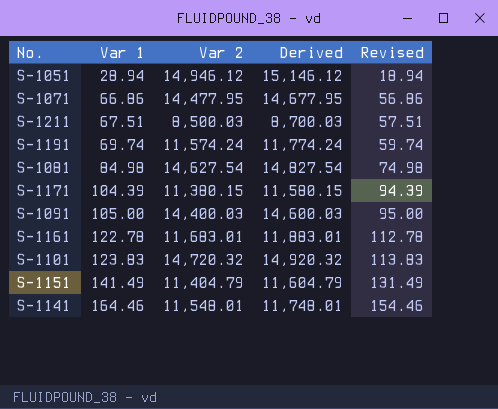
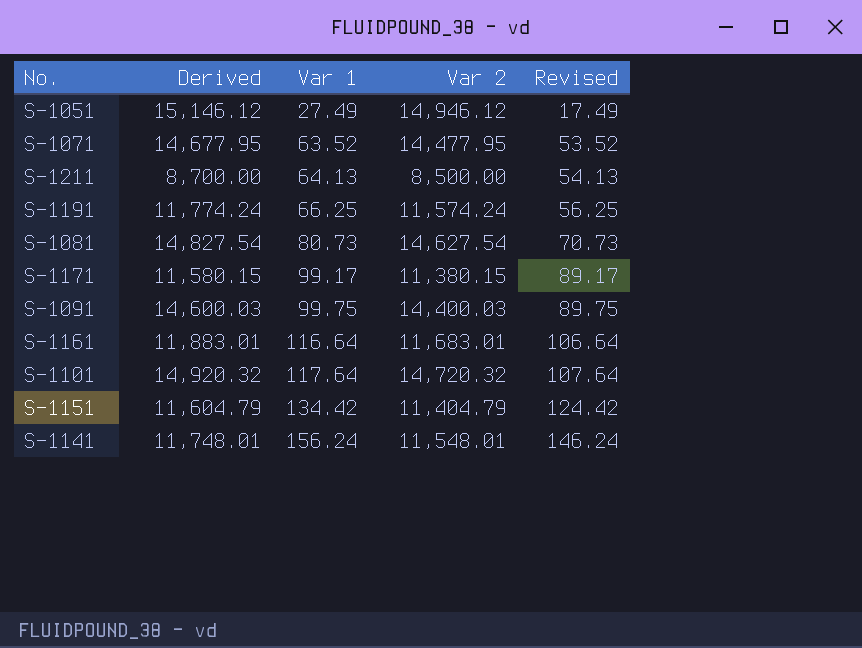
column Derived | position: 4 -> 2
S-1051 | Var 1: 28.94 -> 27.49
S-1051 | Revised: 18.94 -> 17.49
S-1071 | Var 1: 66.86 -> 63.52
S-1071 | Revised: 56.86 -> 53.52
S-1211 | Derived: 8,700.03 -> 8,700.00
S-1211 | Var 1: 67.51 -> 64.13
S-1211 | Var 2: 8,500.03 -> 8,500.00
S-1211 | Revised: 57.51 -> 54.13
S-1191 | Var 1: 69.74 -> 66.25
S-1191 | Revised: 59.74 -> 56.25
S-1081 | Var 1: 84.98 -> 80.73
S-1081 | Revised: 74.98 -> 70.73
S-1171 | Var 1: 104.39 -> 99.17
S-1171 | Revised: 94.39 -> 89.17
S-1091 | Var 1: 105.00 -> 99.75
S-1091 | Revised: 95.00 -> 89.75
S-1161 | Var 1: 122.78 -> 116.64
S-1161 | Revised: 112.78 -> 106.64
S-1101 | Var 1: 123.83 -> 117.64
S-1101 | Revised: 113.83 -> 107.64
S-1151 | Var 1: 141.49 -> 134.42
S-1151 | Revised: 131.49 -> 124.42
S-1141 | Var 1: 164.46 -> 156.24
S-1141 | Revised: 154.46 -> 146.24

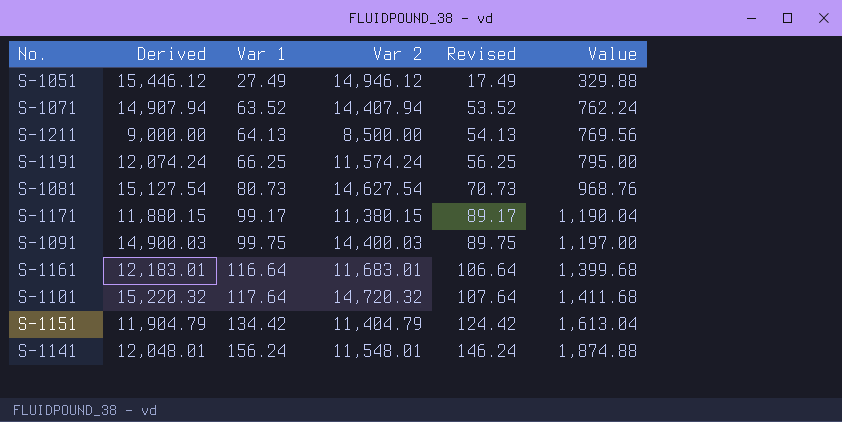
column Derived | formula: [Var 2] + 200 -> [Var 2] + 500
column Value | formula: none -> [Var 1] * 12
S-1071 | Var 2: 14,477.95 -> 14,407.94

